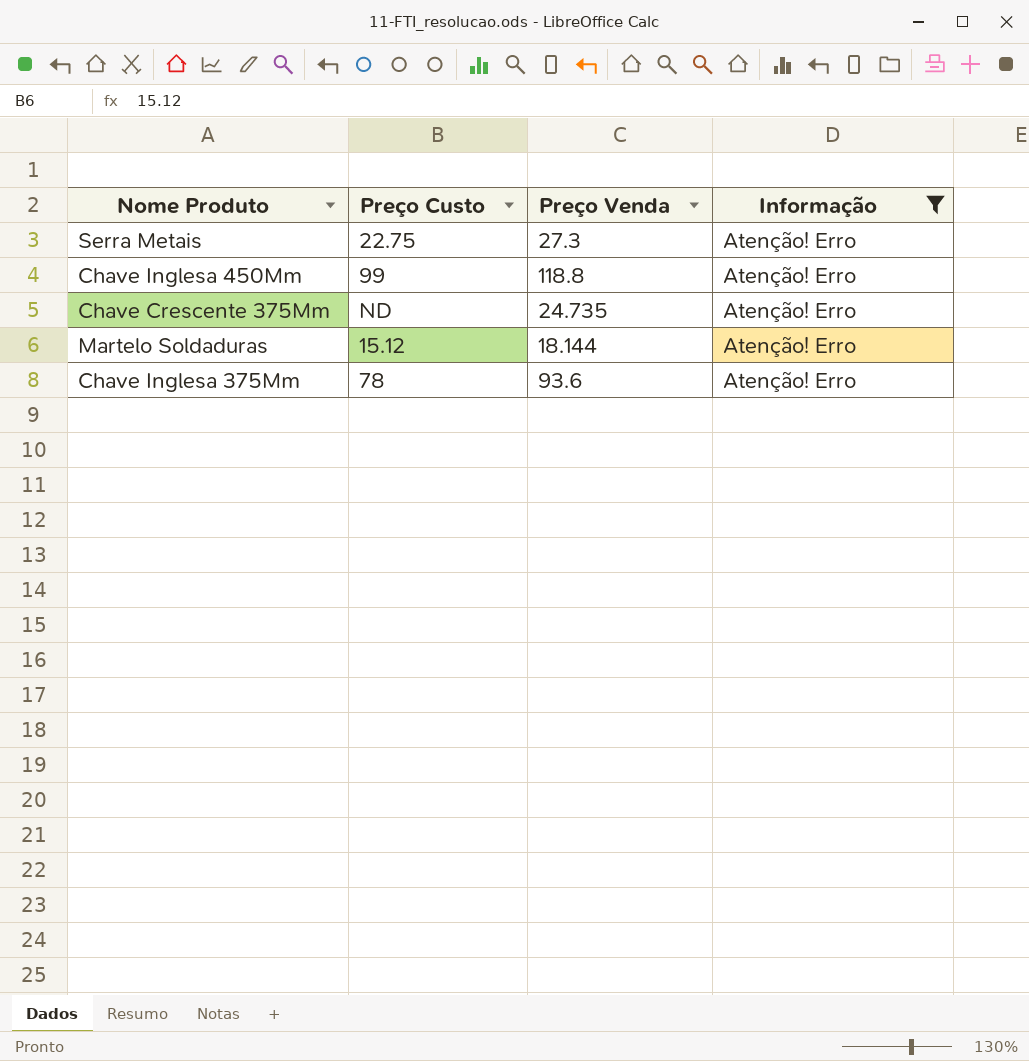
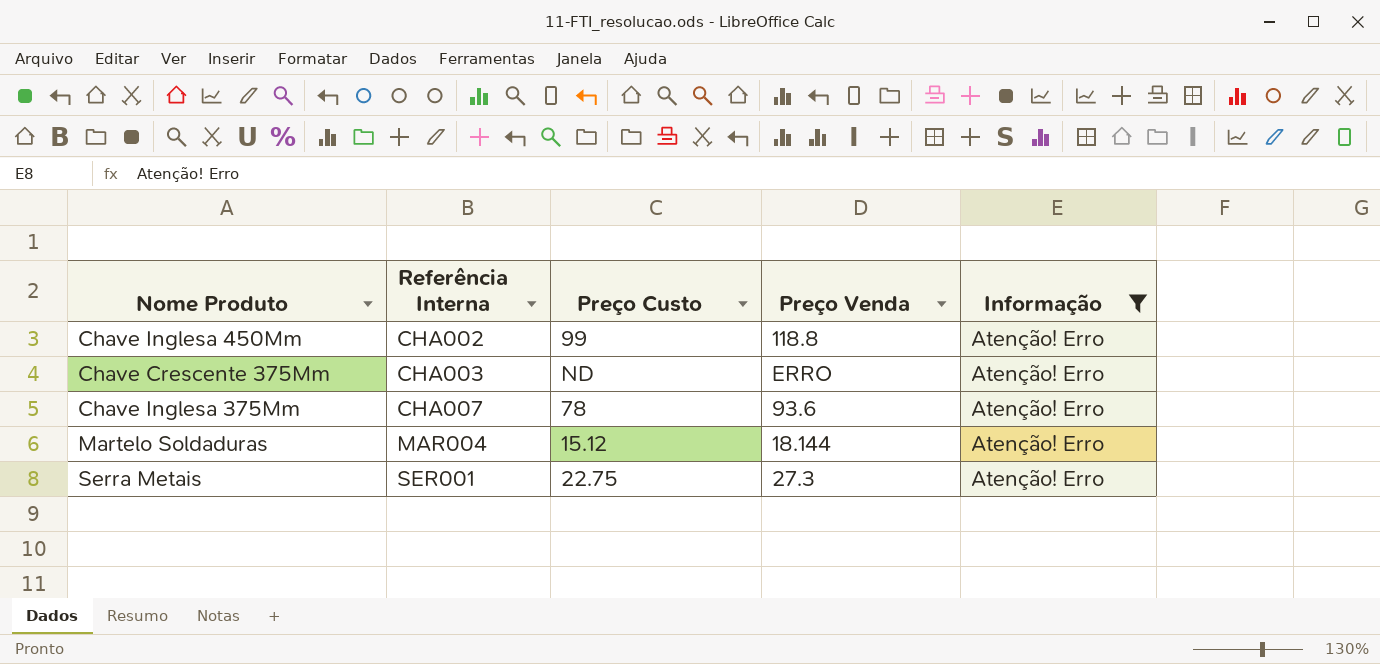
row order: none -> Referência Interna ascending
column Referência Interna | position: none -> 2
Chave Crescente 375Mm | Preço Venda: 24.735 -> ERRO

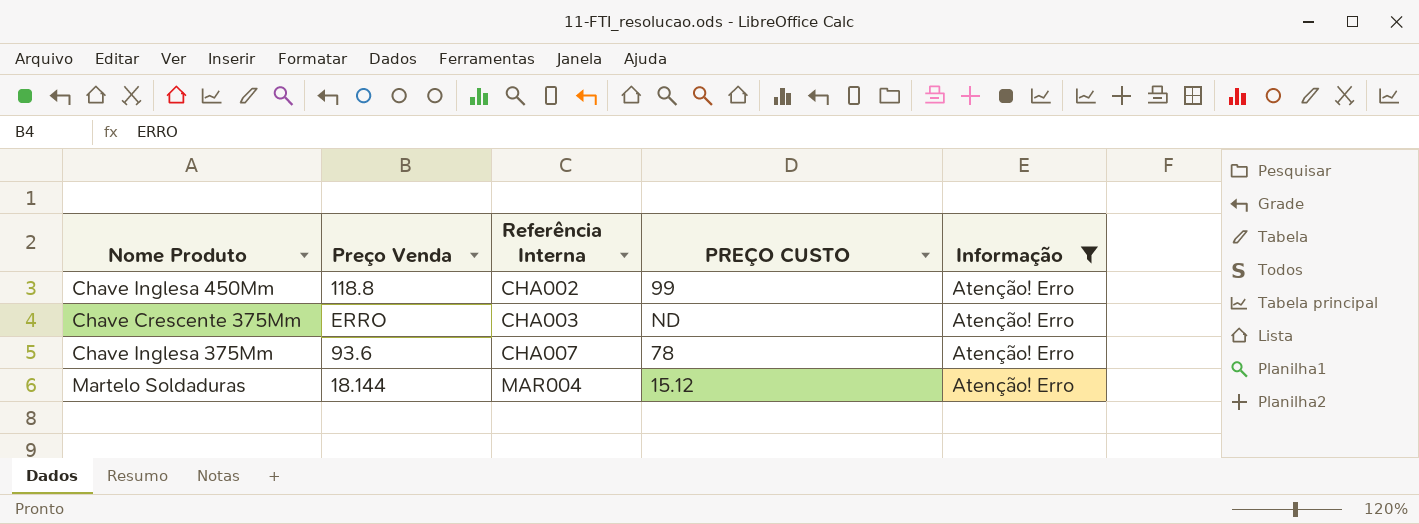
column Preço Venda | position: 4 -> 2
column name: Preço Custo -> PREÇO CUSTO
row Serra Metais: SER001 | 22.75 | 27.3 | Atenção! Erro -> none

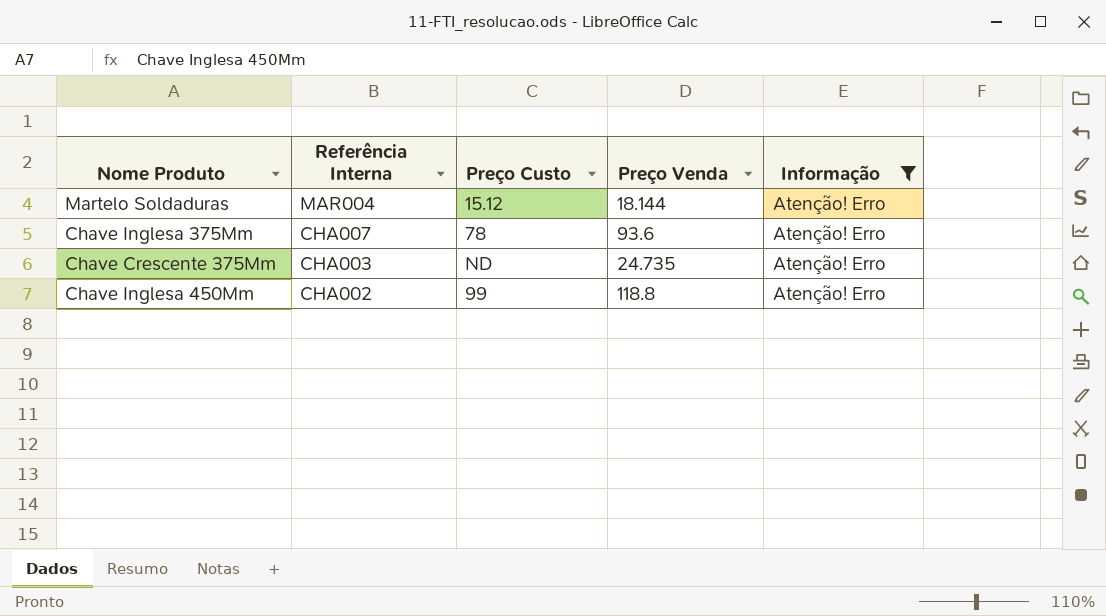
row order: Referência Interna ascending -> Referência Interna descending
column name: PREÇO CUSTO -> Preço Custo
column Preço Venda | position: 2 -> 4
Chave Crescente 375Mm | Preço Venda: ERRO -> 24.735

